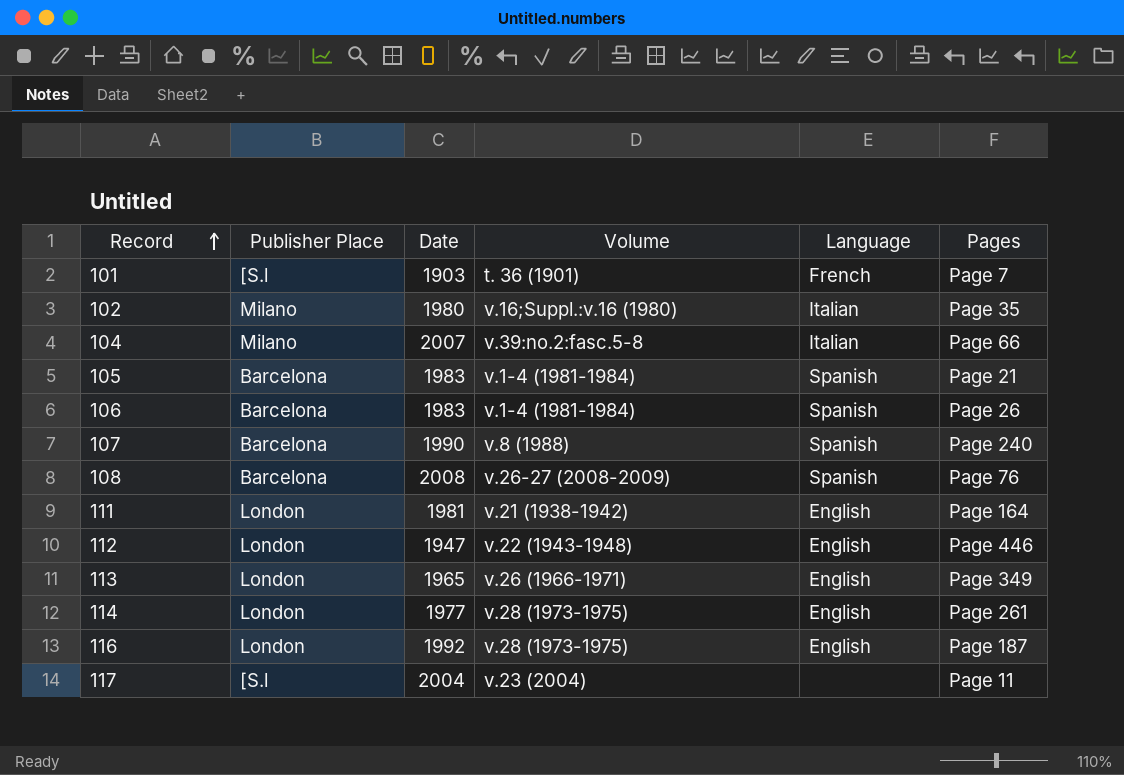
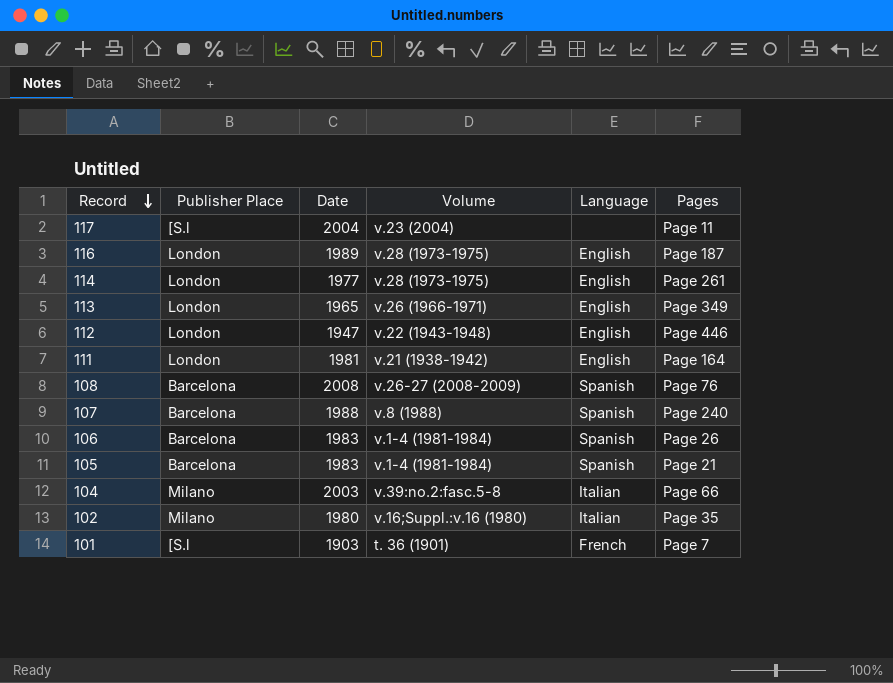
row order: Record ascending -> Record descending
116 | Date: 1992 -> 1989
107 | Date: 1990 -> 1988
104 | Date: 2007 -> 2003

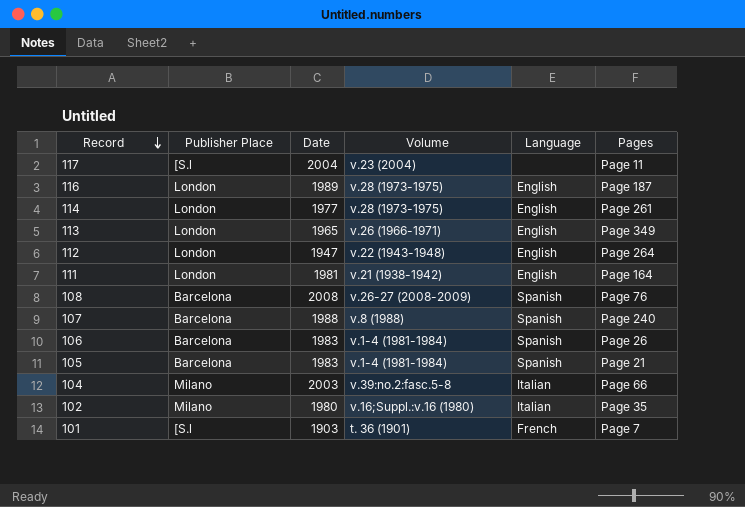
112 | Pages: Page 446 -> Page 264

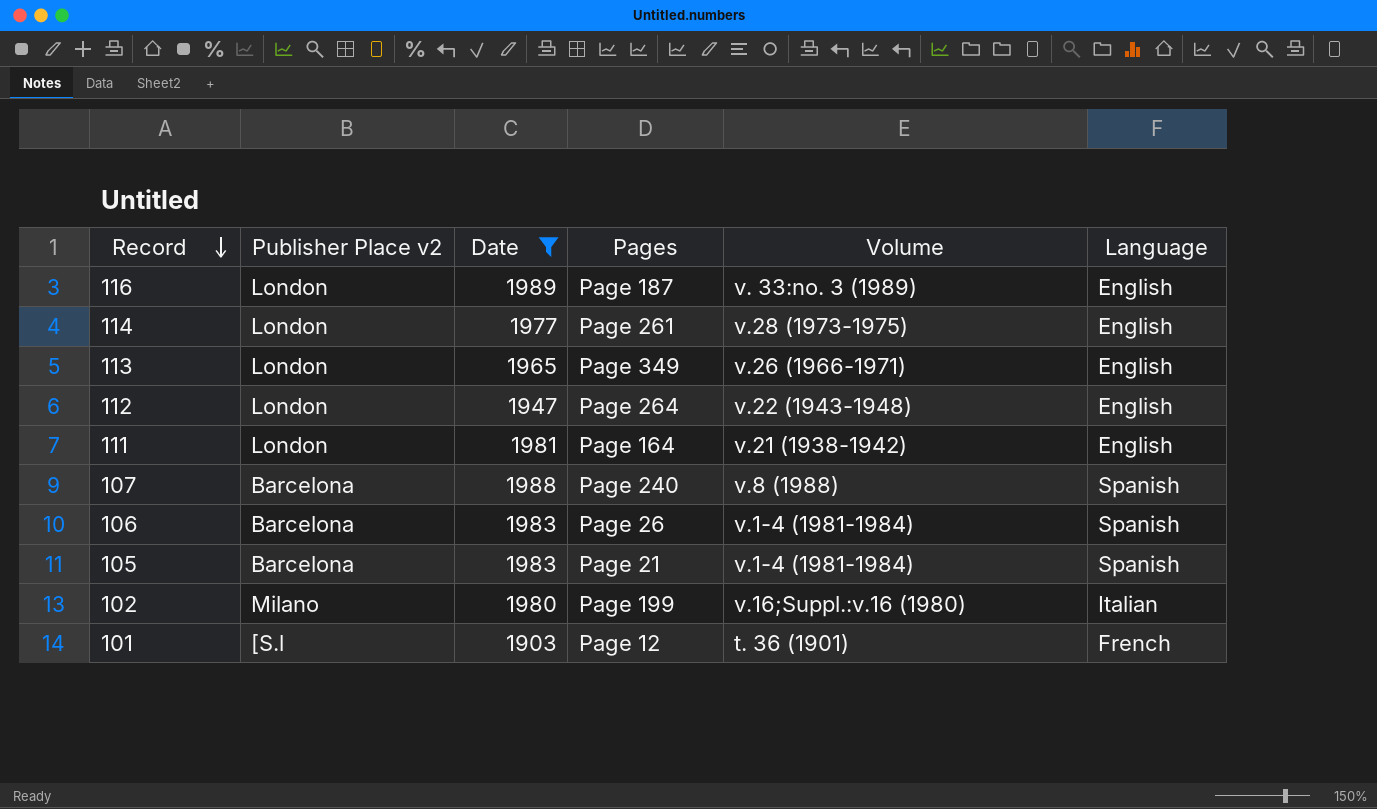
filter: none -> Date <= 1989
column name: Publisher Place -> Publisher Place v2
column Pages | position: 6 -> 4
116 | Volume: v.28 (1973-1975) -> v. 33:no. 3 (1989)
102 | Pages: Page 35 -> Page 199
101 | Pages: Page 7 -> Page 12

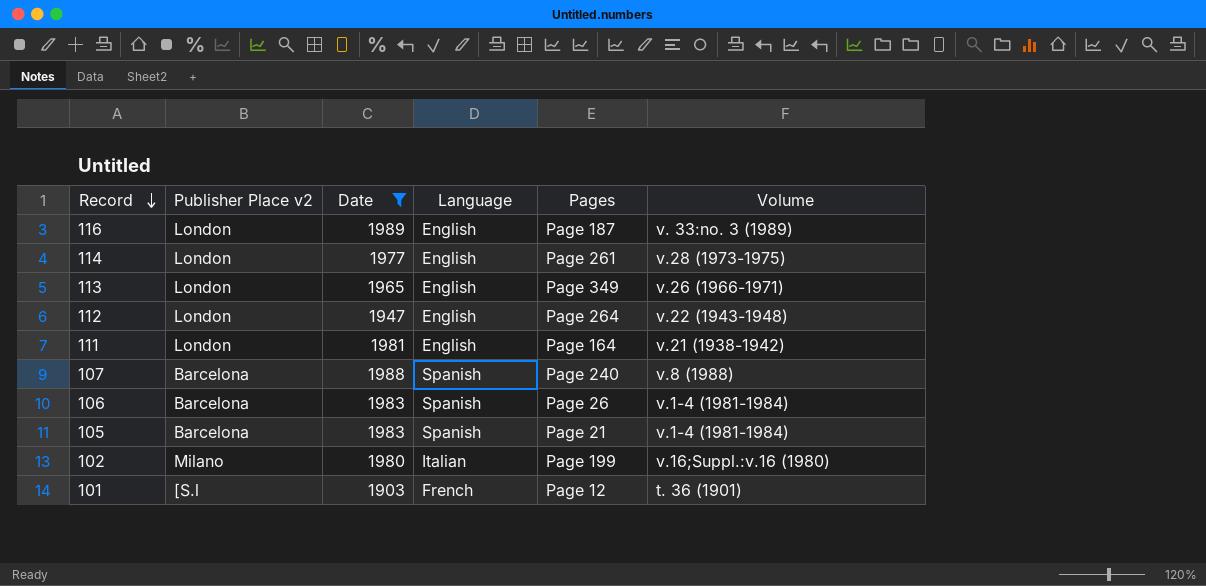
column Language | position: 6 -> 4

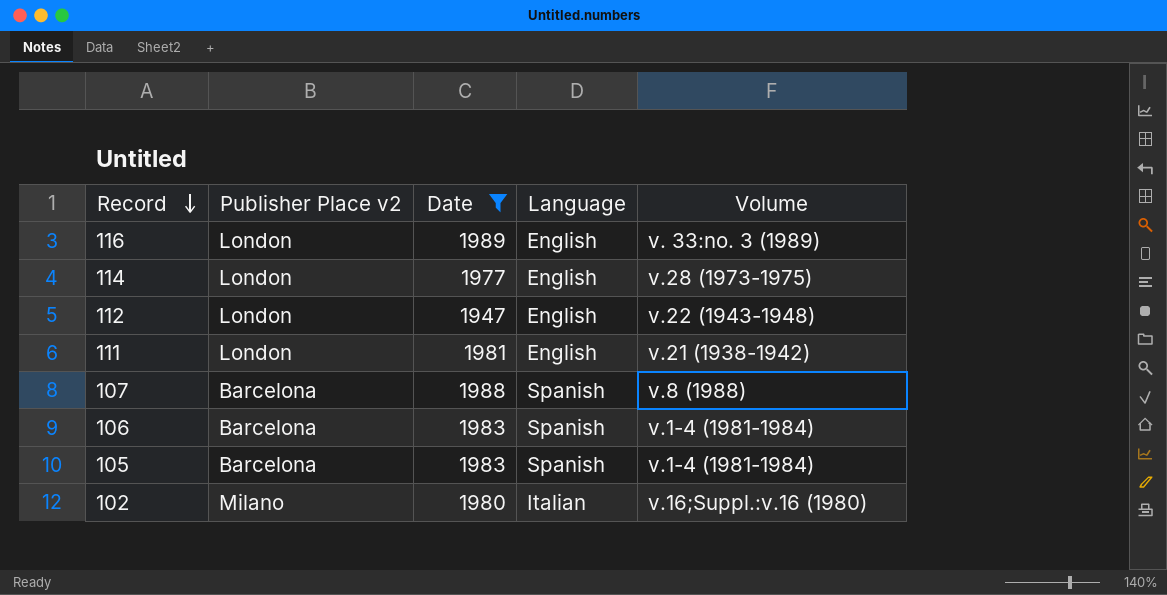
column Pages | position: 5 -> none
row 113: London | 1965 | English | Page 349 | v.26 (1966-1971) -> none
row 101: [S.l | 1903 | French | Page 12 | t. 36 (1901) -> none

